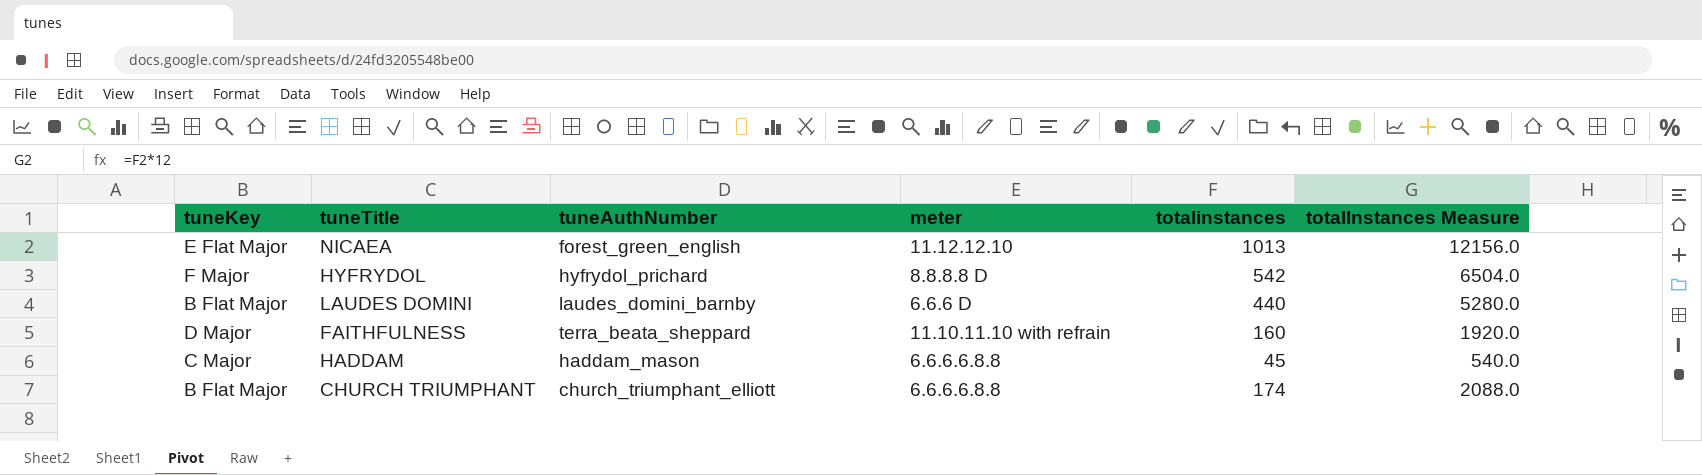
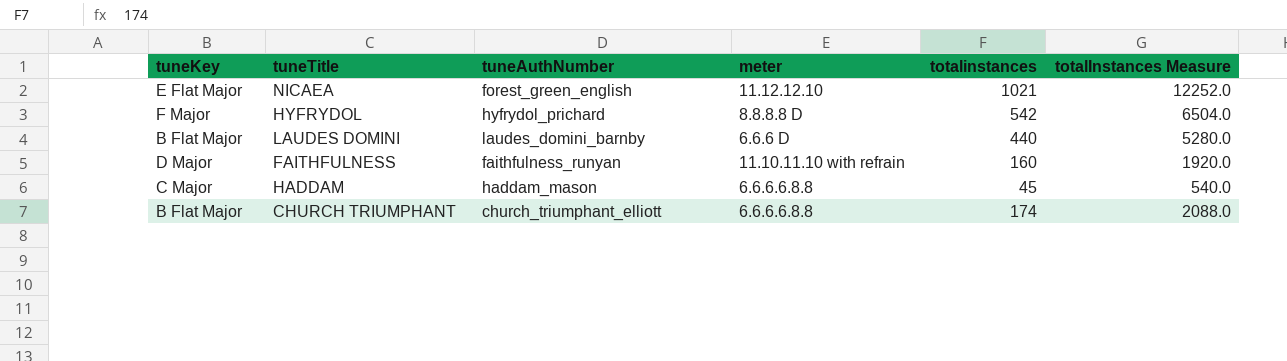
NICAEA | totalinstances: 1013 -> 1021
NICAEA | totalInstances Measure: 12156.0 -> 12252.0
FAITHFULNESS | tuneAuthNumber: terra_beata_sheppard -> faithfulness_runyan

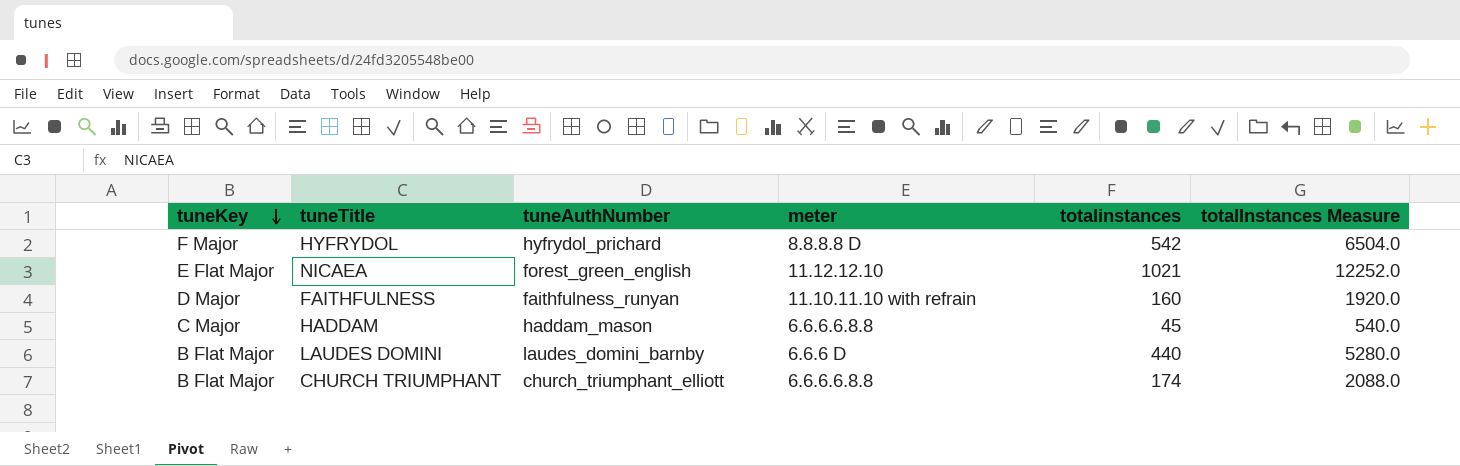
row order: none -> tuneKey descending

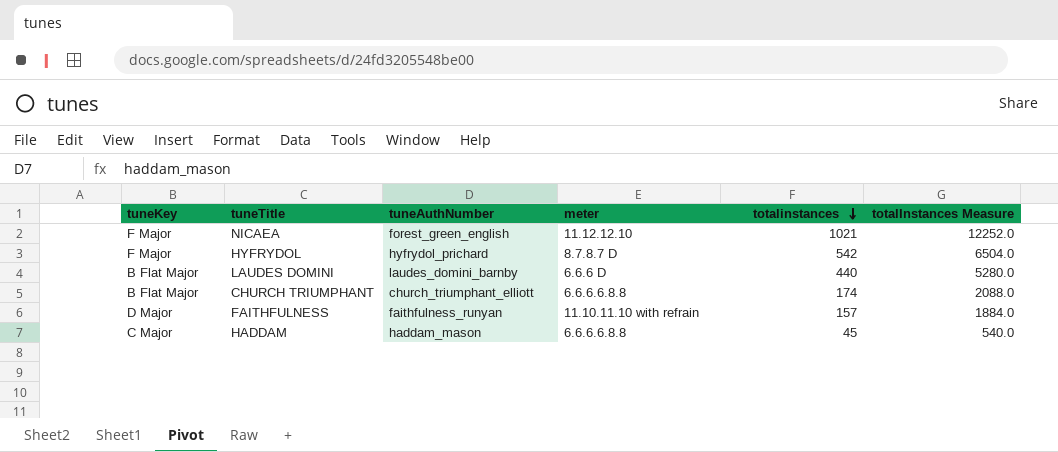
row order: tuneKey descending -> totalinstances descending
NICAEA | tuneKey: E Flat Major -> F Major
HYFRYDOL | meter: 8.8.8.8 D -> 8.7.8.7 D
FAITHFULNESS | totalinstances: 160 -> 157
FAITHFULNESS | totalInstances Measure: 1920.0 -> 1884.0

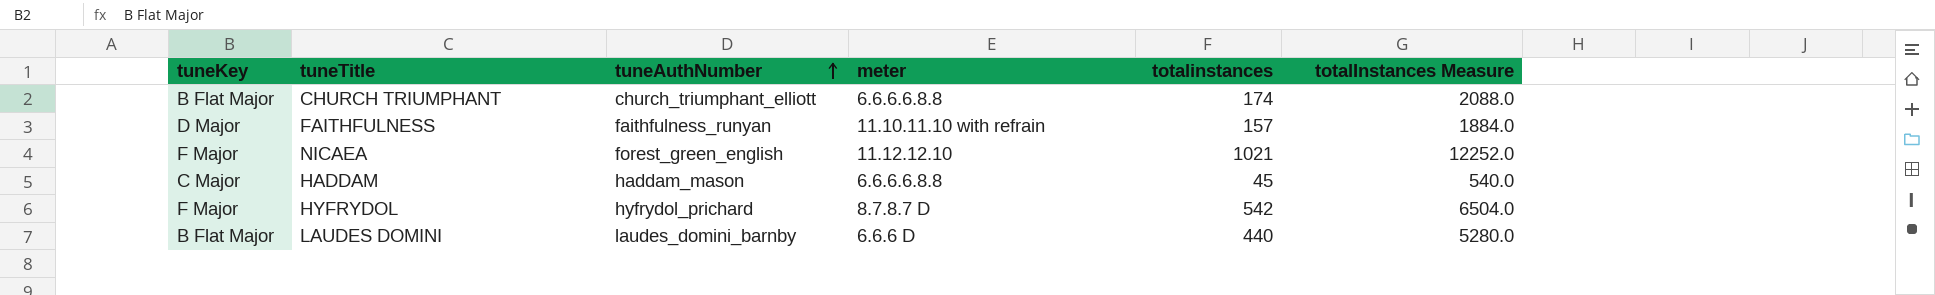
row order: totalinstances descending -> tuneAuthNumber ascending

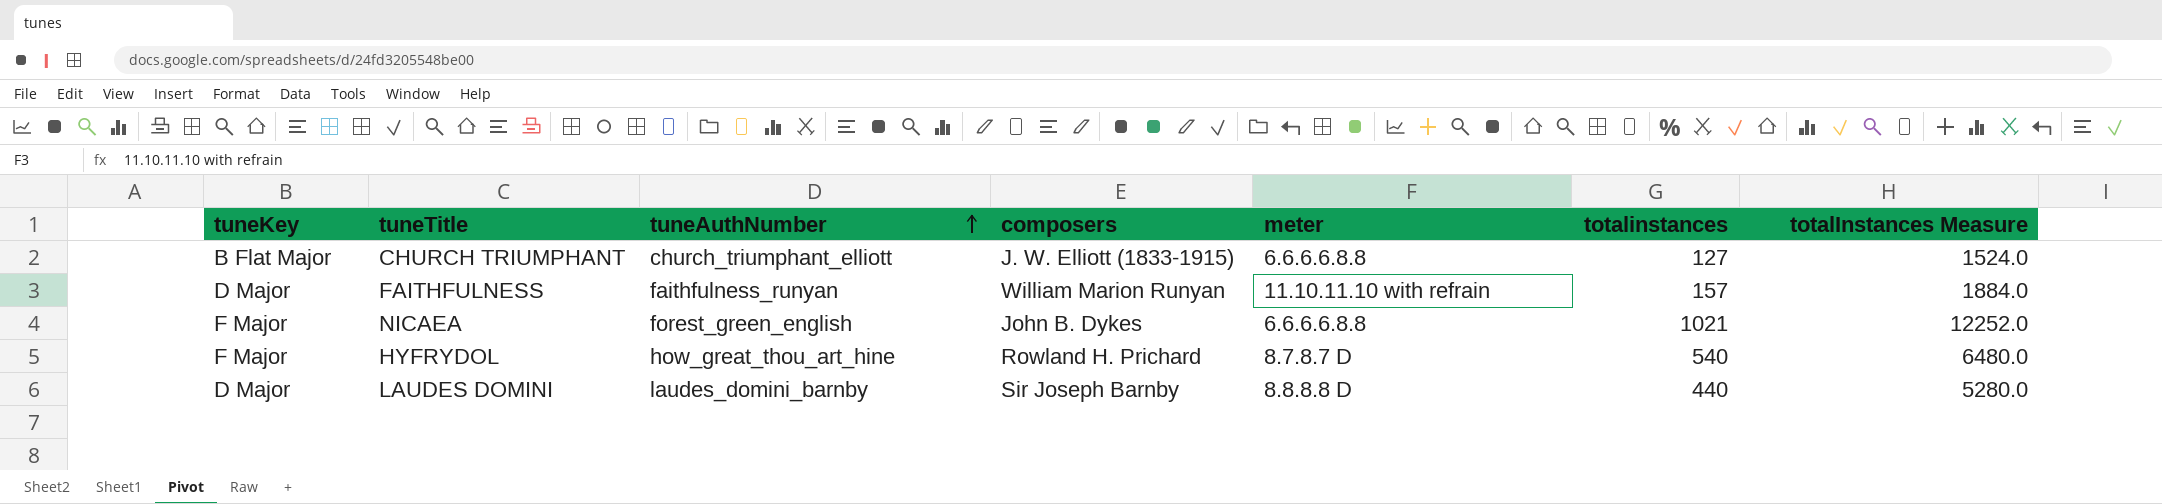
column composers | position: none -> 4
row HADDAM: C Major | haddam_mason | 6.6.6.6.8.8 | 45 | 540.0 -> none
CHURCH TRIUMPHANT | totalinstances: 174 -> 127
CHURCH TRIUMPHANT | totalInstances Measure: 2088.0 -> 1524.0
NICAEA | meter: 11.12.12.10 -> 6.6.6.6.8.8
HYFRYDOL | tuneAuthNumber: hyfrydol_prichard -> how_great_thou_art_hine
HYFRYDOL | totalinstances: 542 -> 540
HYFRYDOL | totalInstances Measure: 6504.0 -> 6480.0
LAUDES DOMINI | tuneKey: B Flat Major -> D Major
LAUDES DOMINI | meter: 6.6.6 D -> 8.8.8.8 D

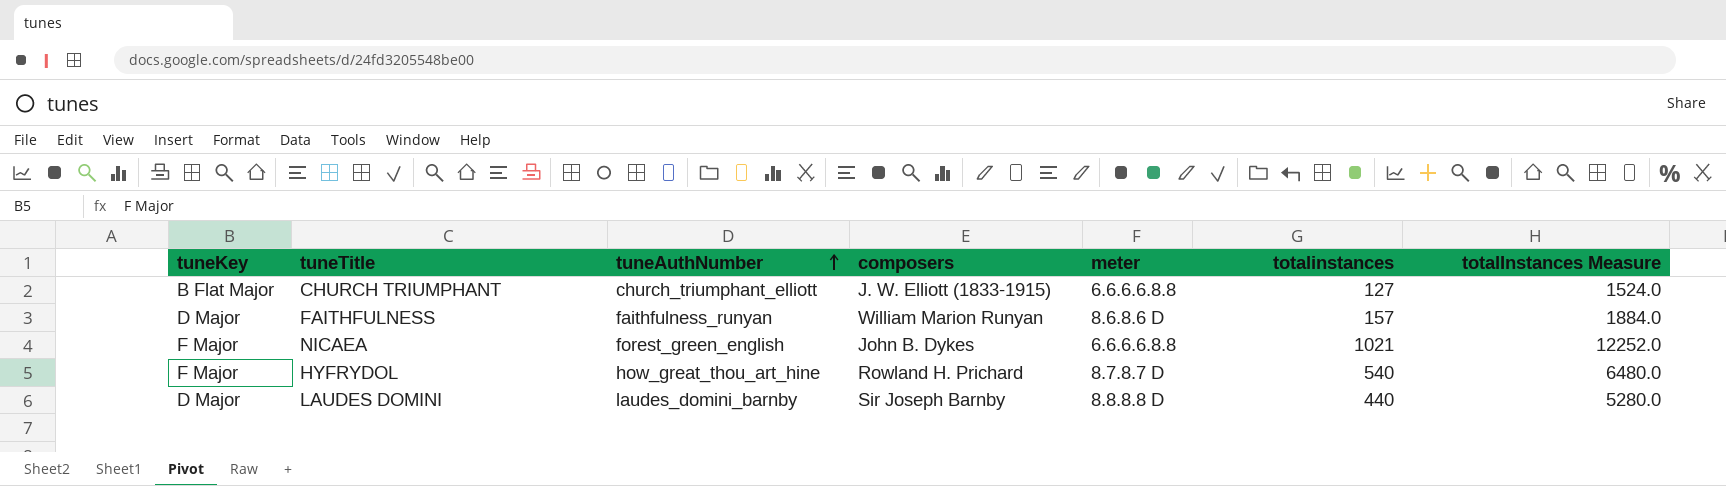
FAITHFULNESS | meter: 11.10.11.10 with refrain -> 8.6.8.6 D

